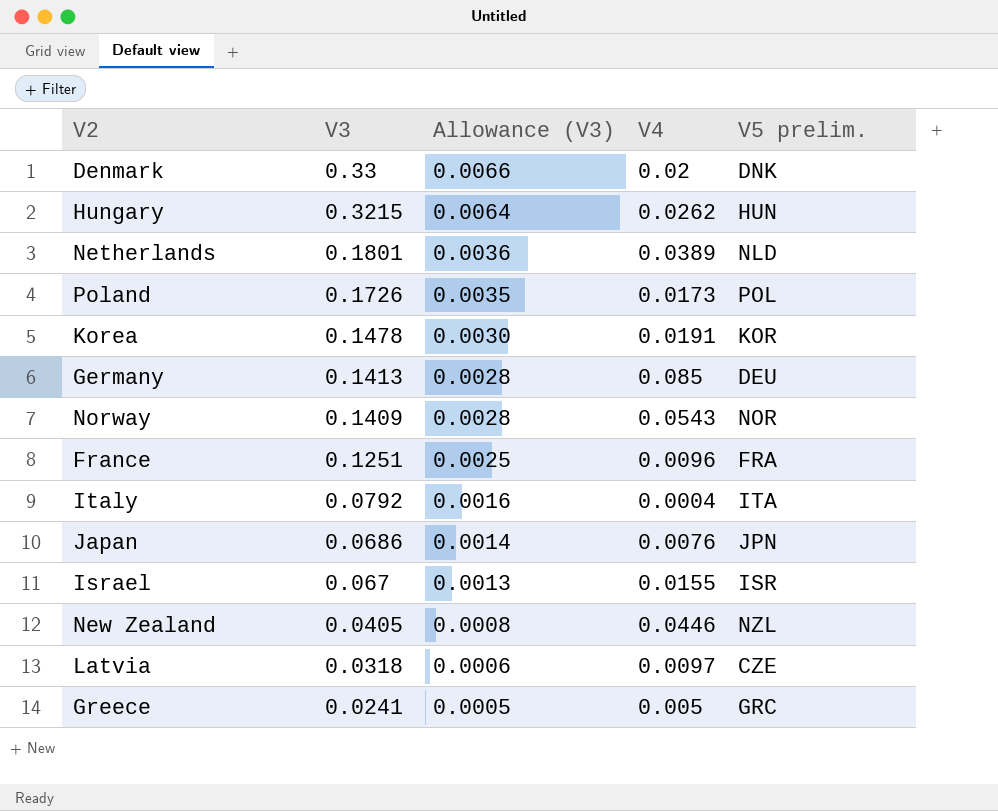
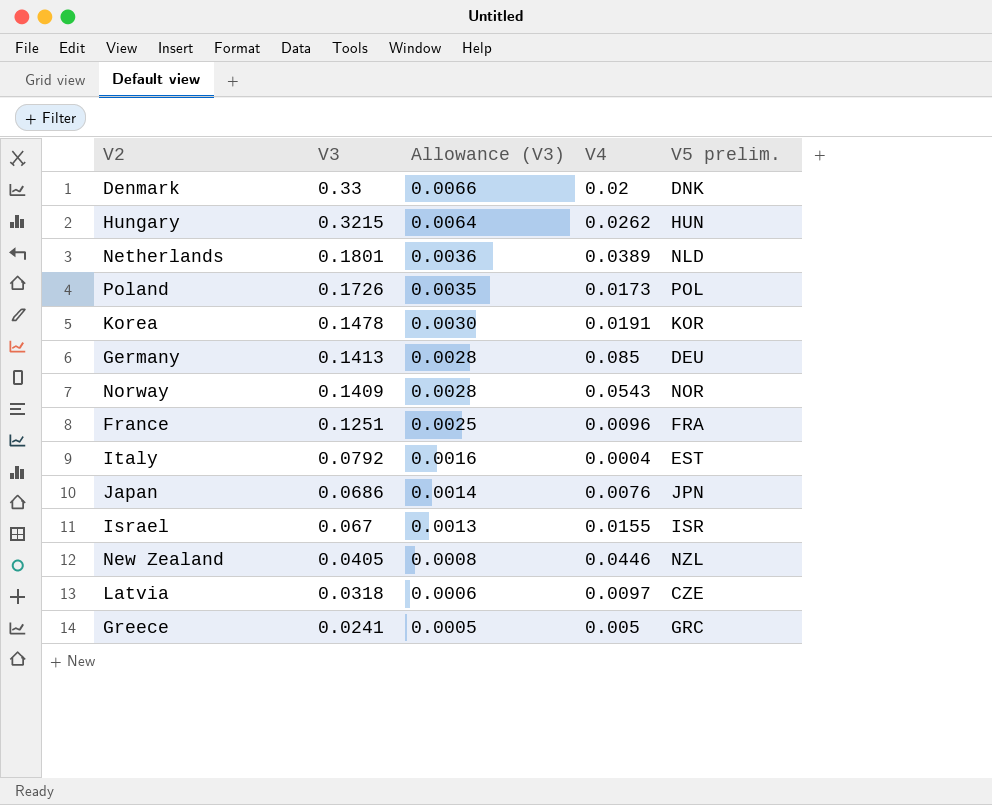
Italy | V5 prelim.: ITA -> EST

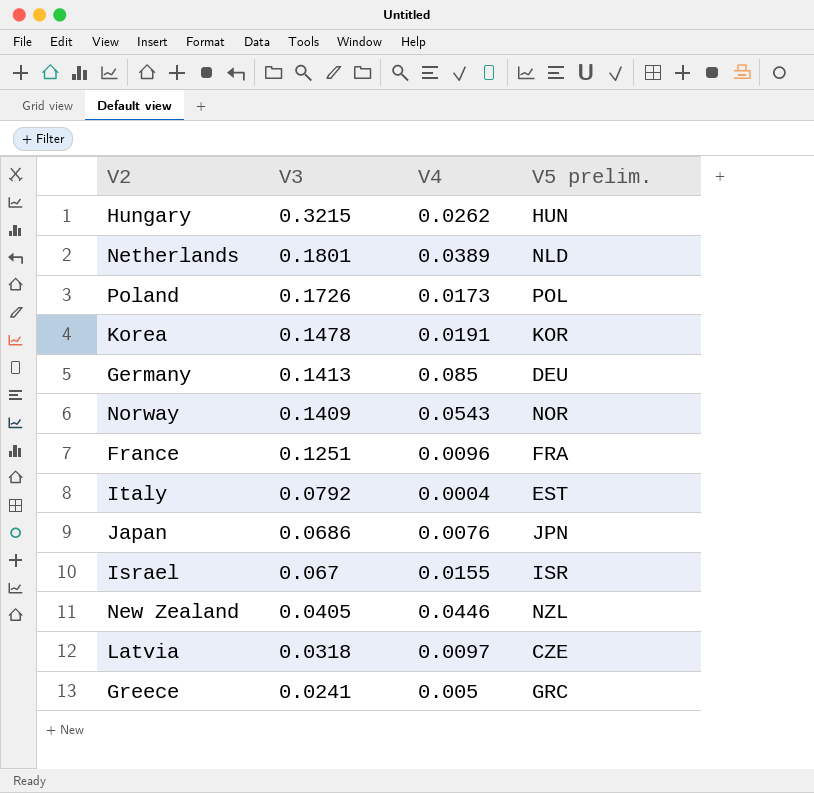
column Allowance (V3) | formula: [V3] * 0.02 -> none
row Denmark: 0.33 | 0.0066 | 0.02 | DNK -> none

